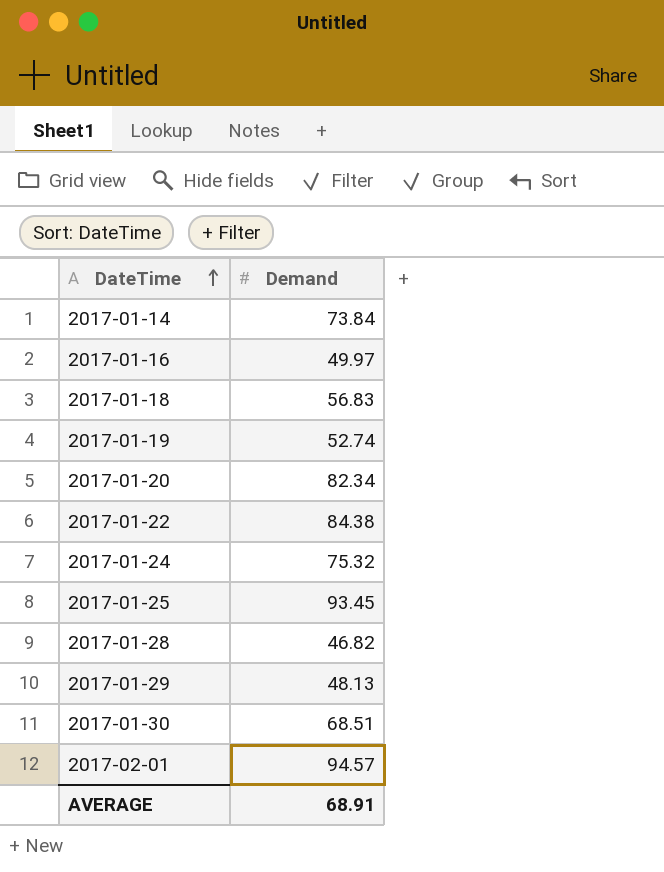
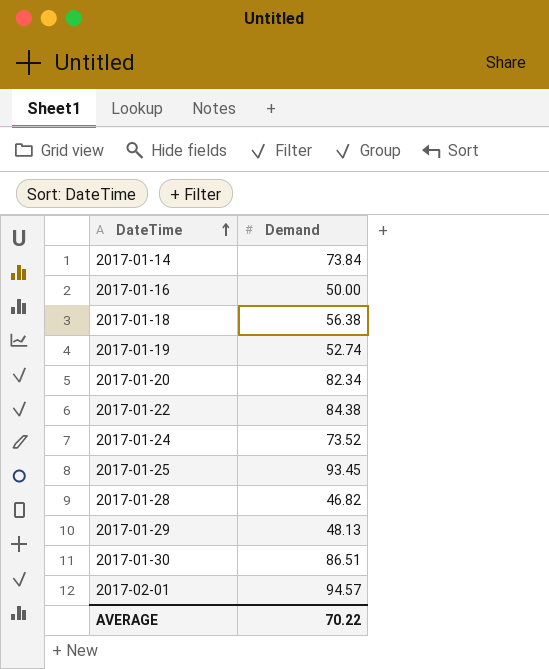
2017-01-16 | Demand: 49.97 -> 50.00
2017-01-18 | Demand: 56.83 -> 56.38
2017-01-24 | Demand: 75.32 -> 73.52
2017-01-30 | Demand: 68.51 -> 86.51
AVERAGE | Demand: 68.91 -> 70.22

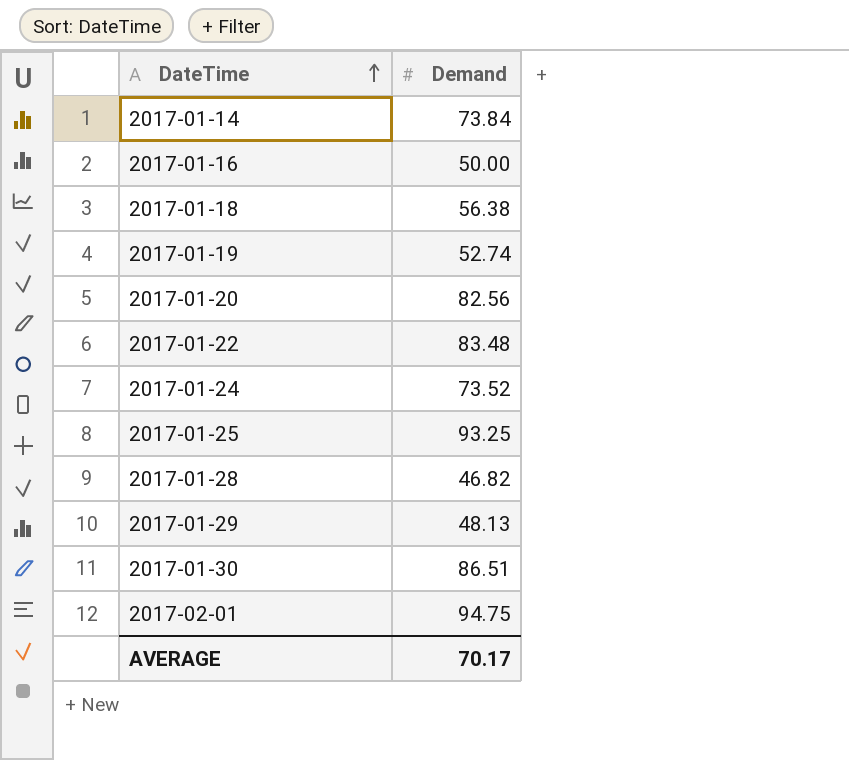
2017-01-20 | Demand: 82.34 -> 82.56
2017-01-22 | Demand: 84.38 -> 83.48
2017-01-25 | Demand: 93.45 -> 93.25
2017-02-01 | Demand: 94.57 -> 94.75
AVERAGE | Demand: 70.22 -> 70.17

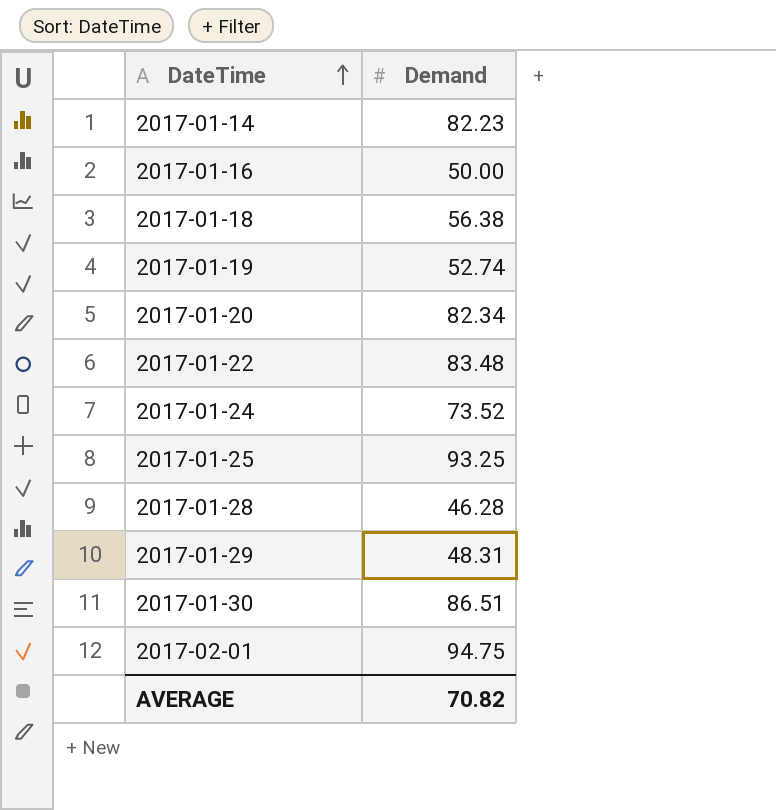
2017-01-14 | Demand: 73.84 -> 82.23
2017-01-20 | Demand: 82.56 -> 82.34
2017-01-28 | Demand: 46.82 -> 46.28
2017-01-29 | Demand: 48.13 -> 48.31
AVERAGE | Demand: 70.17 -> 70.82

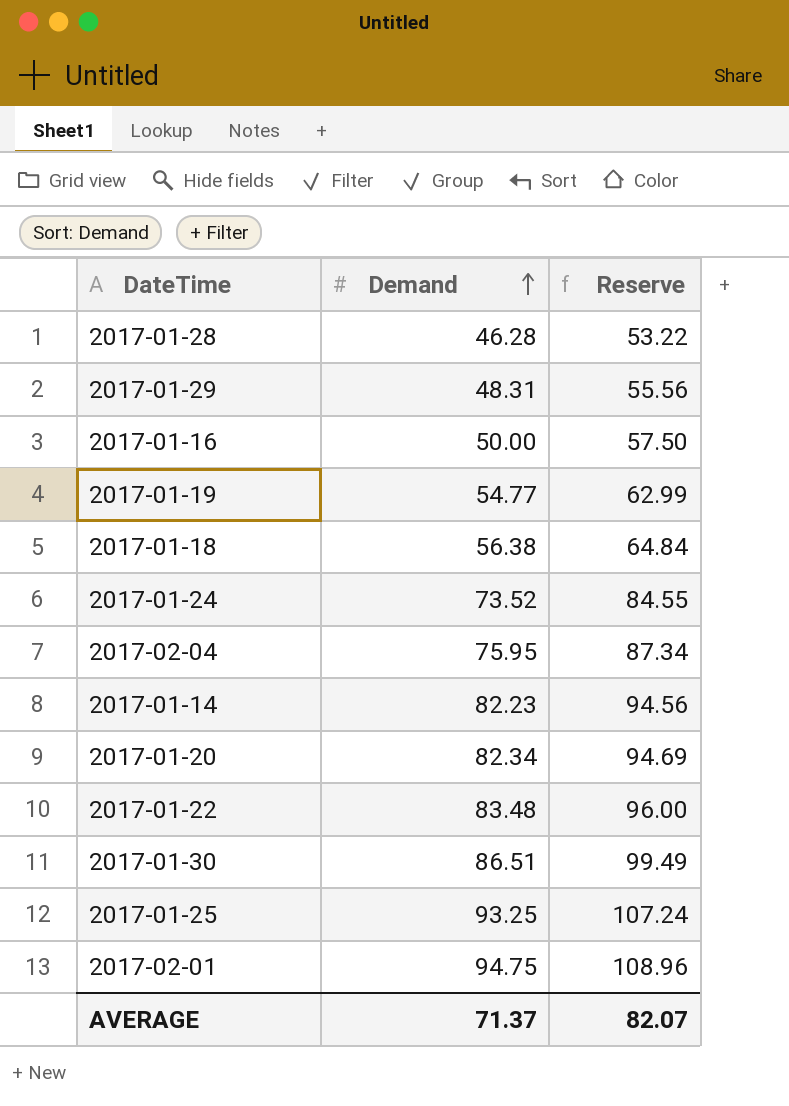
row order: DateTime ascending -> Demand ascending
column Reserve | formula: none -> [Demand] * 1.15
2017-01-19 | Demand: 52.74 -> 54.77
row 2017-02-04: none -> 75.95 | 87.34
AVERAGE | Demand: 70.82 -> 71.37

